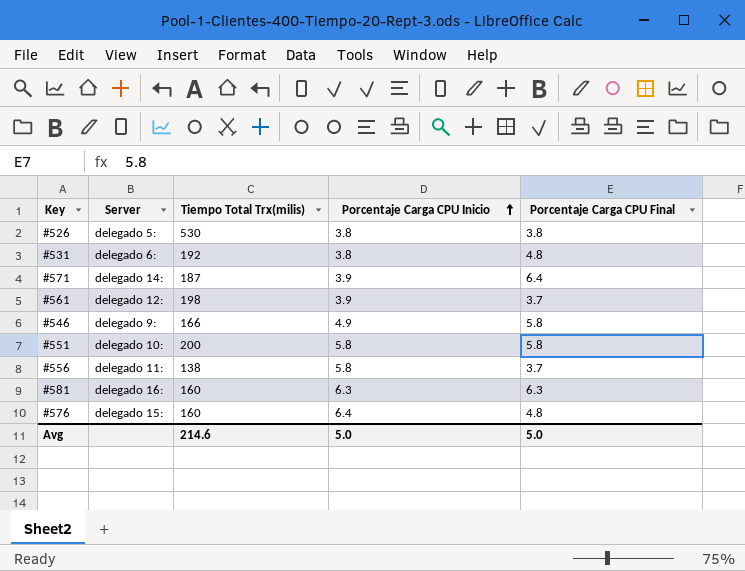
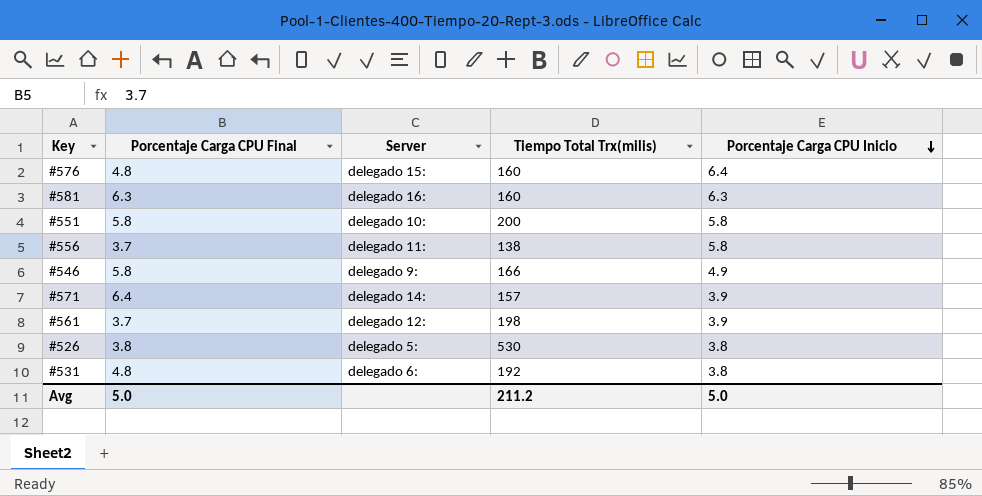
row order: Porcentaje Carga CPU Inicio ascending -> Porcentaje Carga CPU Inicio descending
column Porcentaje Carga CPU Final | position: 5 -> 2
#571 | Tiempo Total Trx(milis): 187 -> 157
Avg | Tiempo Total Trx(milis): 214.6 -> 211.2

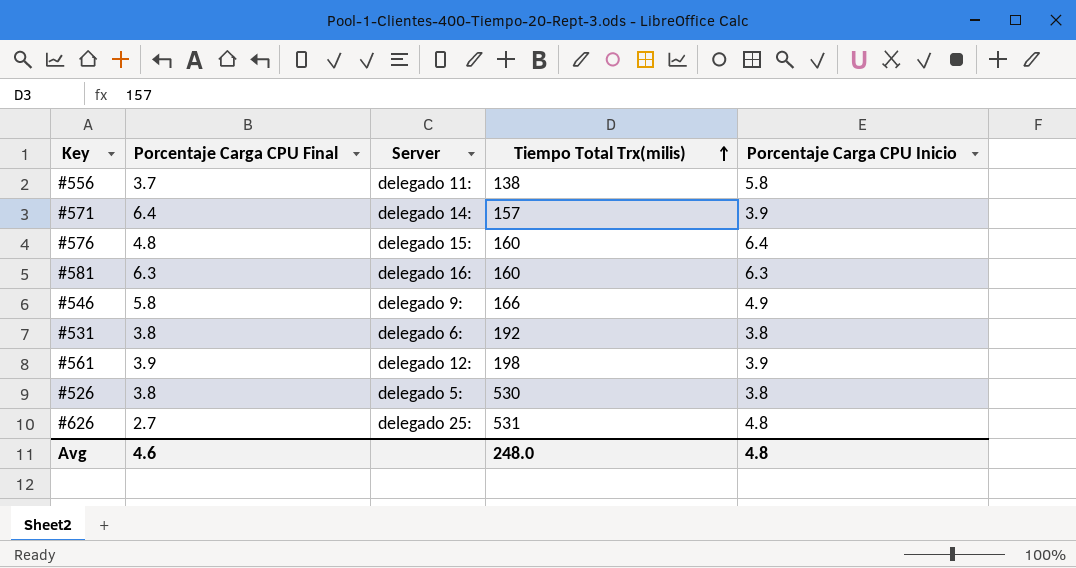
row order: Porcentaje Carga CPU Inicio descending -> Tiempo Total Trx(milis) ascending
row #551: 5.8 | delegado 10: | 200 | 5.8 -> none
#531 | Porcentaje Carga CPU Final: 4.8 -> 3.8
#561 | Porcentaje Carga CPU Final: 3.7 -> 3.9
row #626: none -> 2.7 | delegado 25: | 531 | 4.8
Avg | Porcentaje Carga CPU Final: 5.0 -> 4.6
Avg | Tiempo Total Trx(milis): 211.2 -> 248.0
Avg | Porcentaje Carga CPU Inicio: 5.0 -> 4.8

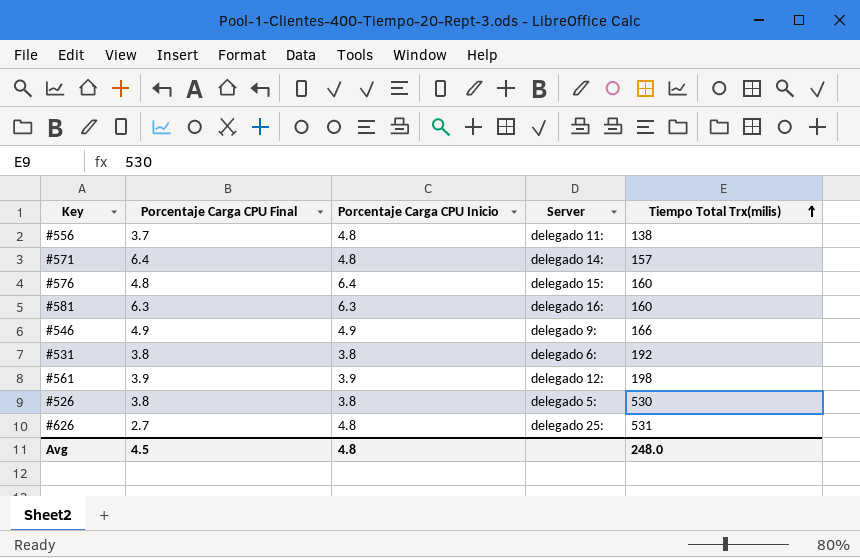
column Porcentaje Carga CPU Inicio | position: 5 -> 3
#556 | Porcentaje Carga CPU Inicio: 5.8 -> 4.8
#571 | Porcentaje Carga CPU Inicio: 3.9 -> 4.8
#546 | Porcentaje Carga CPU Final: 5.8 -> 4.9
Avg | Porcentaje Carga CPU Final: 4.6 -> 4.5

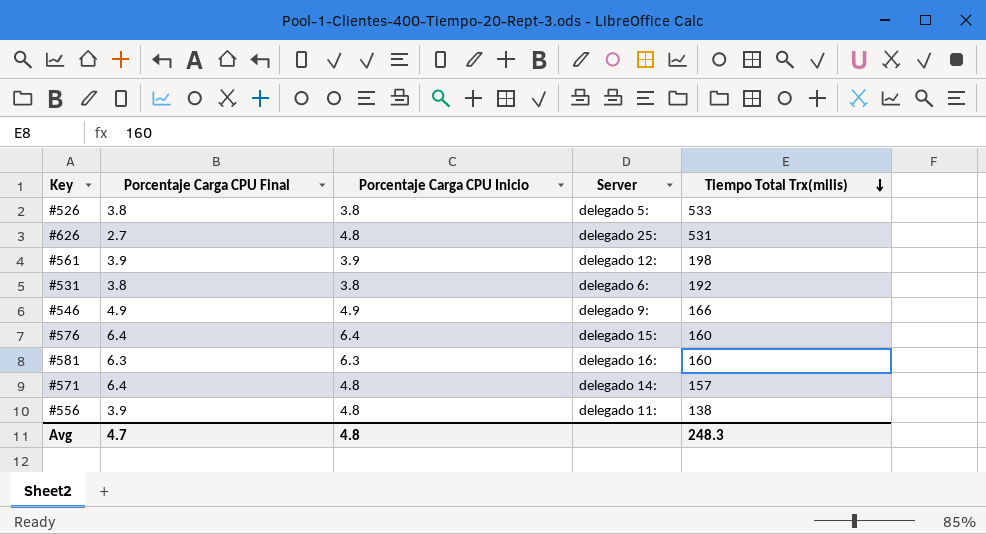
row order: Tiempo Total Trx(milis) ascending -> Tiempo Total Trx(milis) descending
#526 | Tiempo Total Trx(milis): 530 -> 533
#576 | Porcentaje Carga CPU Final: 4.8 -> 6.4
#556 | Porcentaje Carga CPU Final: 3.7 -> 3.9
Avg | Porcentaje Carga CPU Final: 4.5 -> 4.7
Avg | Tiempo Total Trx(milis): 248.0 -> 248.3

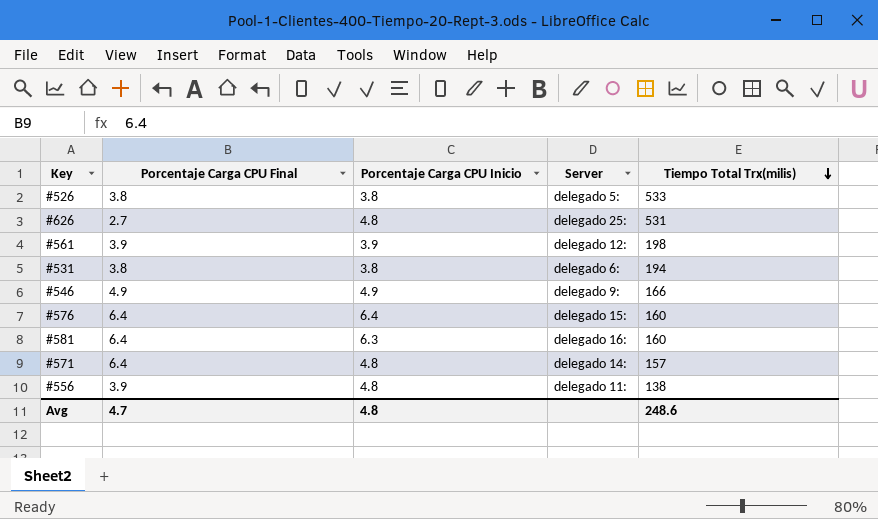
#531 | Tiempo Total Trx(milis): 192 -> 194
#581 | Porcentaje Carga CPU Final: 6.3 -> 6.4
Avg | Tiempo Total Trx(milis): 248.3 -> 248.6

